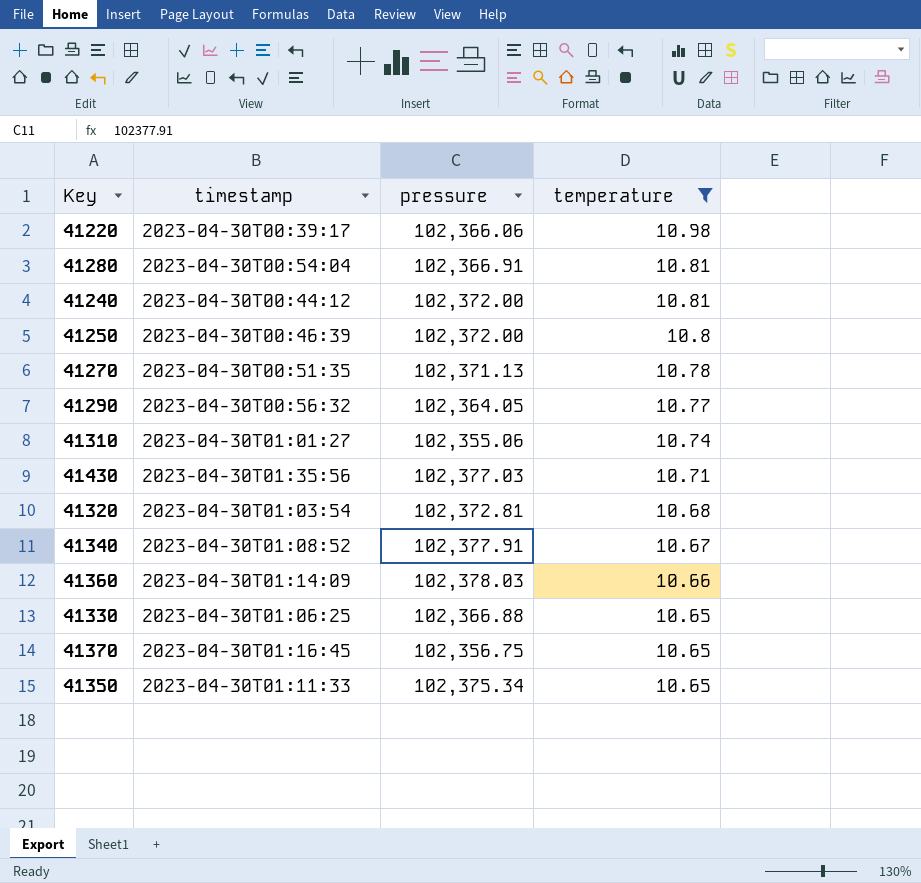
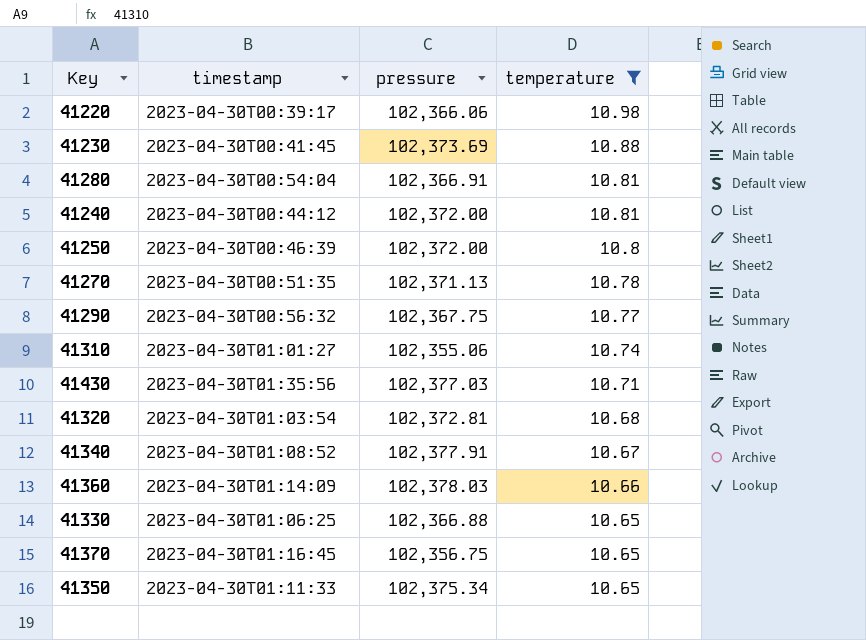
row 41230: none -> 2023-04-30T00:41:45 | 102,373.69 | 10.88
41290 | pressure: 102,364.05 -> 102,367.75

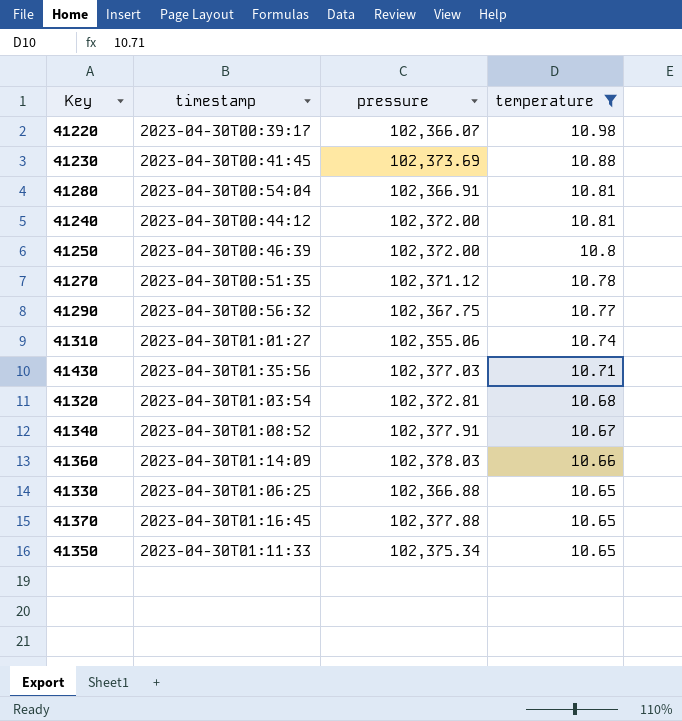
41220 | pressure: 102,366.06 -> 102,366.07
41270 | pressure: 102,371.13 -> 102,371.12
41370 | pressure: 102,356.75 -> 102,377.88

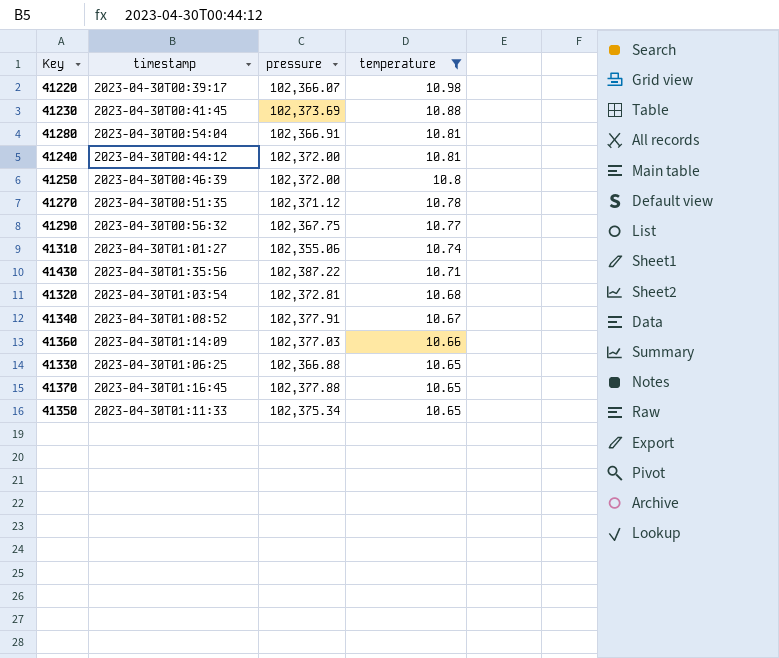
41430 | pressure: 102,377.03 -> 102,387.22
41360 | pressure: 102,378.03 -> 102,377.03

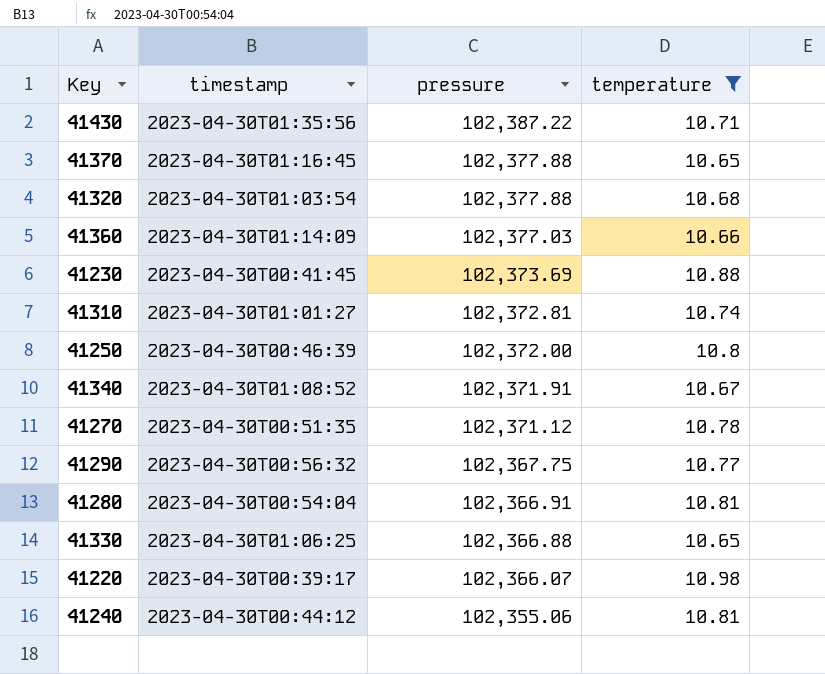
row order: temperature descending -> pressure descending
row 41350: 2023-04-30T01:11:33 | 102,375.34 | 10.65 -> none
41320 | pressure: 102,372.81 -> 102,377.88
41310 | pressure: 102,355.06 -> 102,372.81
41340 | pressure: 102,377.91 -> 102,371.91
41240 | pressure: 102,372.00 -> 102,355.06

